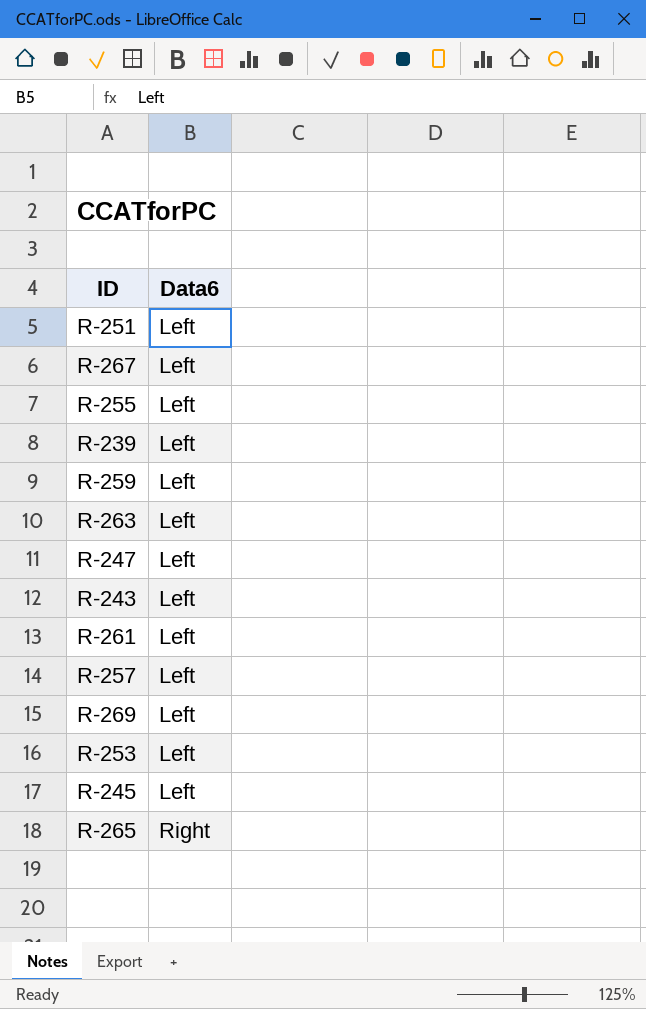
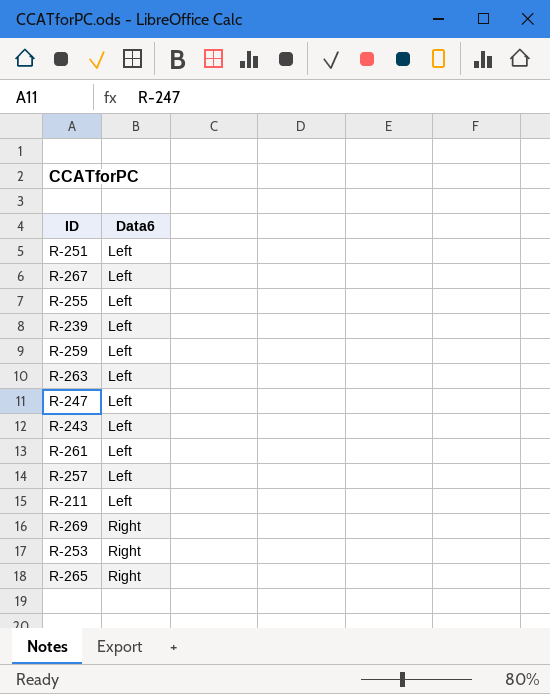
row R-245: Left -> none
row R-211: none -> Left
R-269 | Data6: Left -> Right
R-253 | Data6: Left -> Right

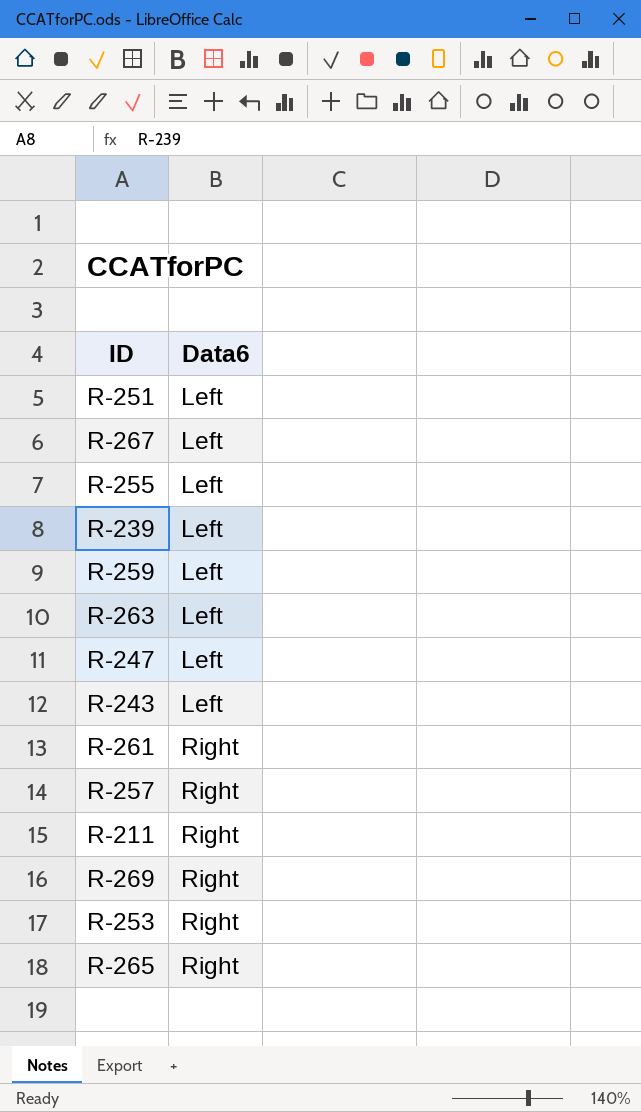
R-261 | Data6: Left -> Right
R-257 | Data6: Left -> Right
R-211 | Data6: Left -> Right

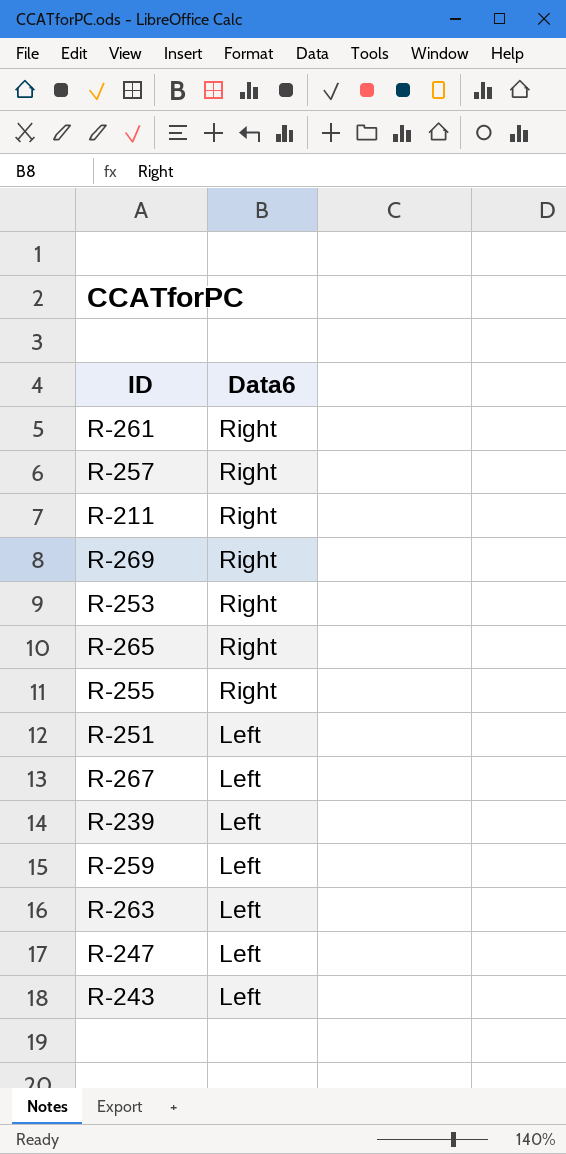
row order: Data6 ascending -> Data6 descending
R-255 | Data6: Left -> Right

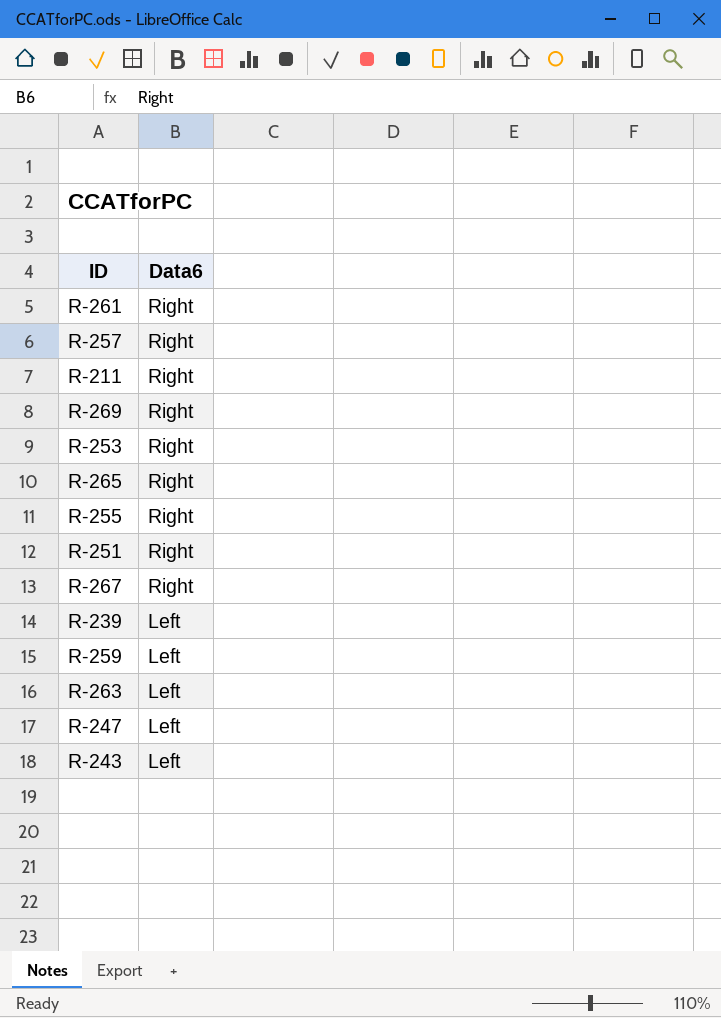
R-251 | Data6: Left -> Right
R-267 | Data6: Left -> Right

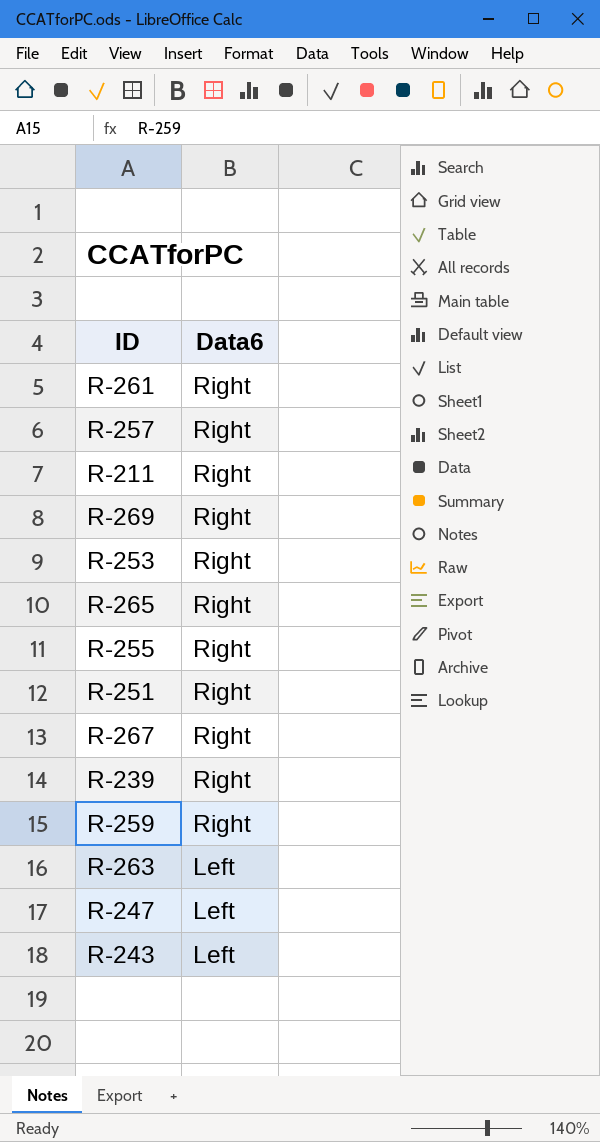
R-239 | Data6: Left -> Right
R-259 | Data6: Left -> Right

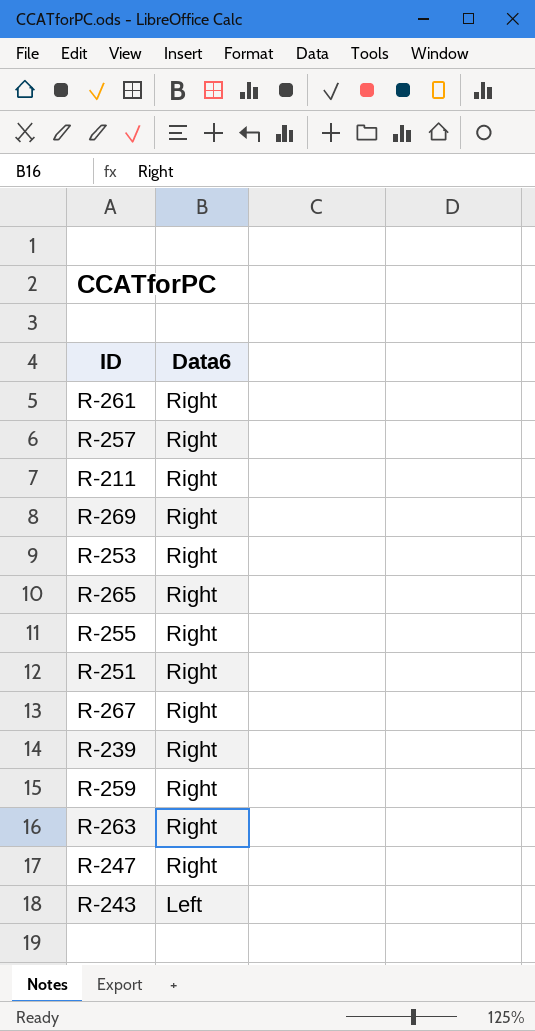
R-263 | Data6: Left -> Right
R-247 | Data6: Left -> Right

